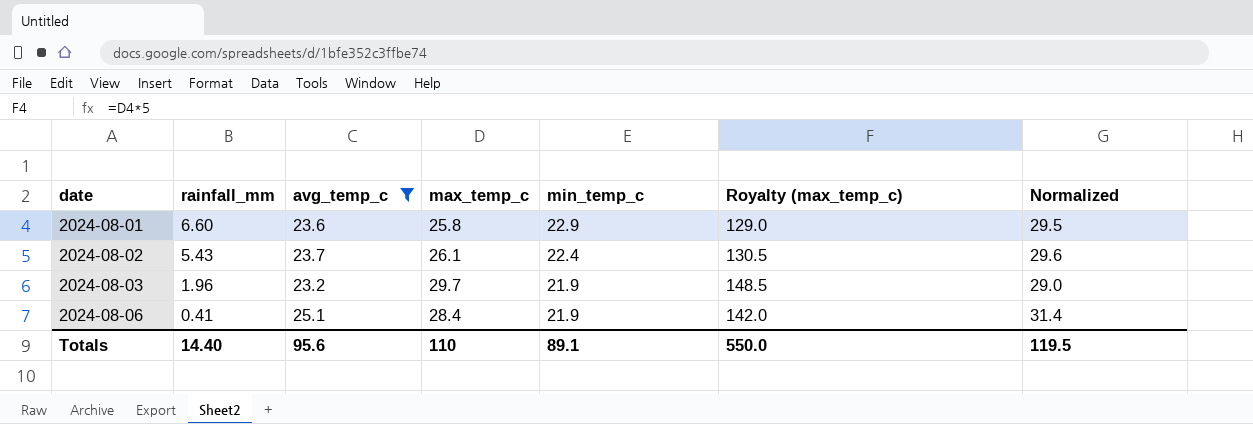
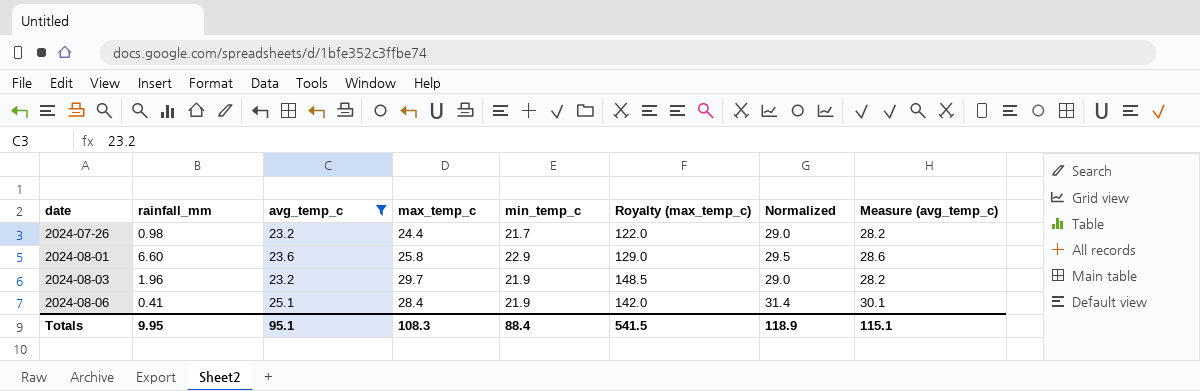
column Measure (avg_temp_c) | formula: none -> [avg_temp_c] + 5
row 2024-08-02: 5.43 | 23.7 | 26.1 | 22.4 | 130.5 | 29.6 -> none
row 2024-07-26: none -> 0.98 | 23.2 | 24.4 | 21.7 | 122.0 | 29.0 | 28.2
Totals | rainfall_mm: 14.40 -> 9.95
Totals | avg_temp_c: 95.6 -> 95.1
Totals | max_temp_c: 110 -> 108.3
Totals | min_temp_c: 89.1 -> 88.4
Totals | Royalty (max_temp_c): 550.0 -> 541.5
Totals | Normalized: 119.5 -> 118.9

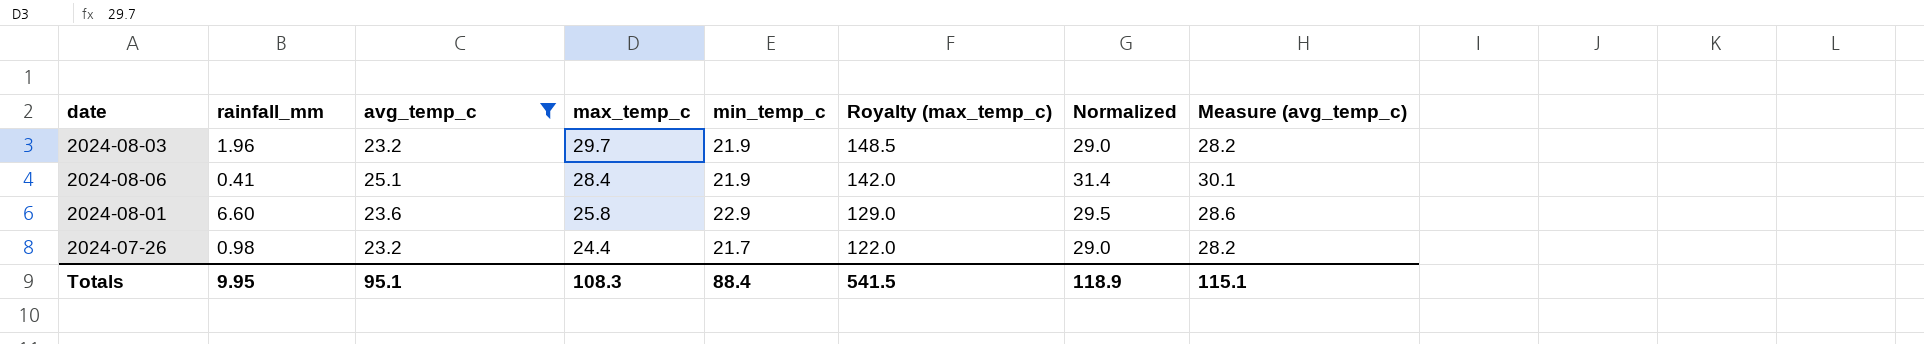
row order: date ascending -> max_temp_c descending

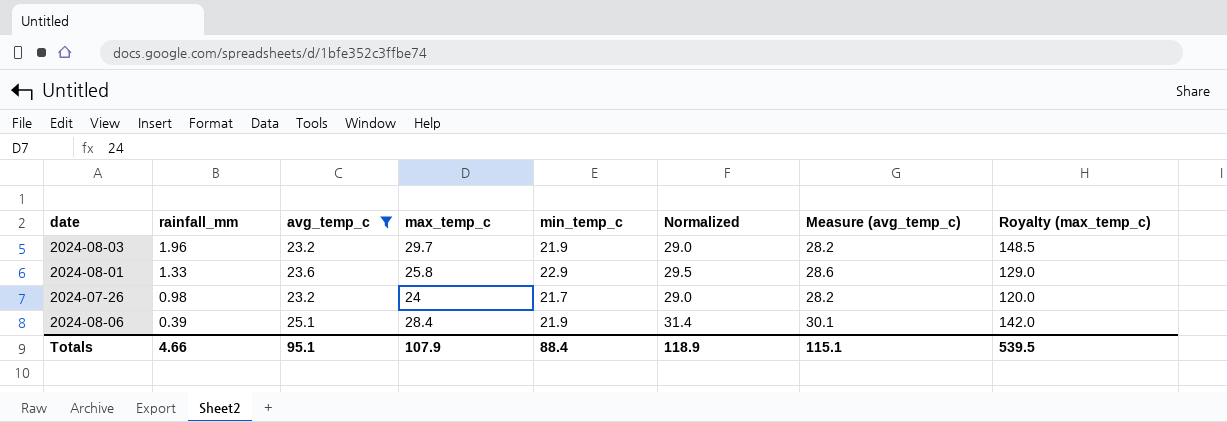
row order: max_temp_c descending -> rainfall_mm descending
column Royalty (max_temp_c) | position: 6 -> 8
2024-08-01 | rainfall_mm: 6.60 -> 1.33
2024-07-26 | max_temp_c: 24.4 -> 24
2024-07-26 | Royalty (max_temp_c): 122.0 -> 120.0
2024-08-06 | rainfall_mm: 0.41 -> 0.39
Totals | rainfall_mm: 9.95 -> 4.66
Totals | max_temp_c: 108.3 -> 107.9
Totals | Royalty (max_temp_c): 541.5 -> 539.5

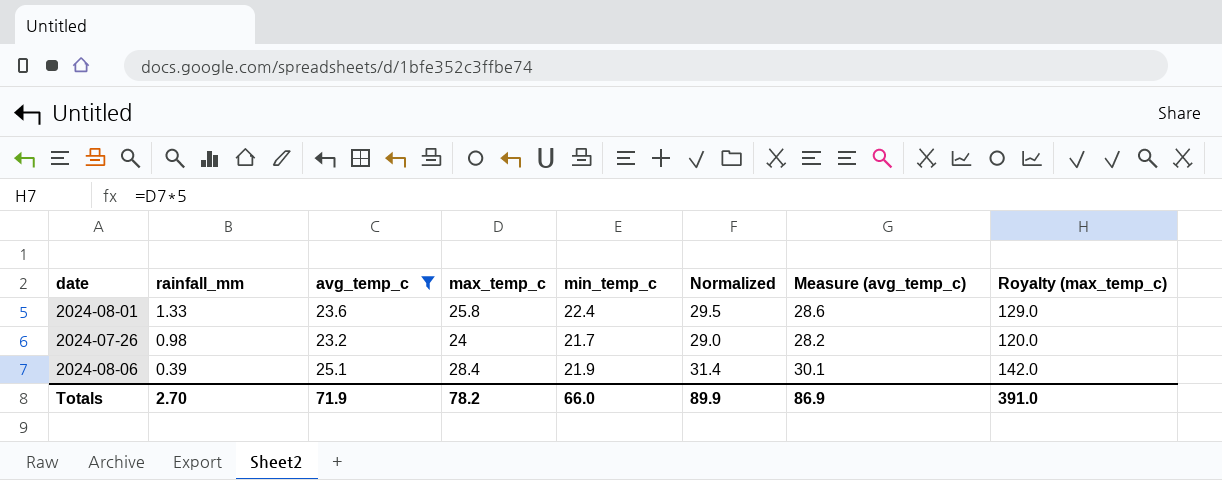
row 2024-08-03: 1.96 | 23.2 | 29.7 | 21.9 | 29.0 | 28.2 | 148.5 -> none
2024-08-01 | min_temp_c: 22.9 -> 22.4
Totals | rainfall_mm: 4.66 -> 2.70
Totals | avg_temp_c: 95.1 -> 71.9
Totals | max_temp_c: 107.9 -> 78.2
Totals | min_temp_c: 88.4 -> 66.0
Totals | Normalized: 118.9 -> 89.9
Totals | Measure (avg_temp_c): 115.1 -> 86.9
Totals | Royalty (max_temp_c): 539.5 -> 391.0

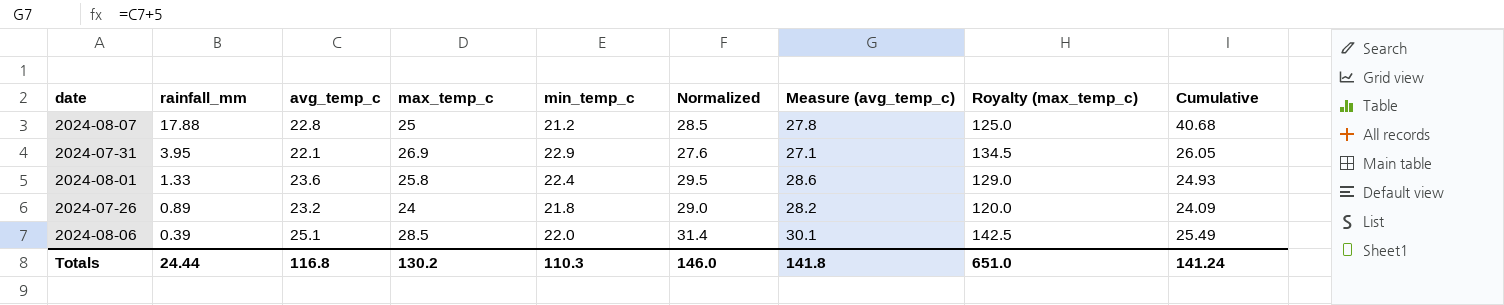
filter: avg_temp_c >= 23.2 -> none
column Cumulative | formula: none -> [rainfall_mm] + [avg_temp_c]
2024-07-26 | rainfall_mm: 0.98 -> 0.89
2024-07-26 | min_temp_c: 21.7 -> 21.8
2024-08-06 | max_temp_c: 28.4 -> 28.5
2024-08-06 | min_temp_c: 21.9 -> 22.0
2024-08-06 | Royalty (max_temp_c): 142.0 -> 142.5
Totals | rainfall_mm: 2.70 -> 24.44
Totals | avg_temp_c: 71.9 -> 116.8
Totals | max_temp_c: 78.2 -> 130.2
Totals | min_temp_c: 66.0 -> 110.3
Totals | Normalized: 89.9 -> 146.0
Totals | Measure (avg_temp_c): 86.9 -> 141.8
Totals | Royalty (max_temp_c): 391.0 -> 651.0

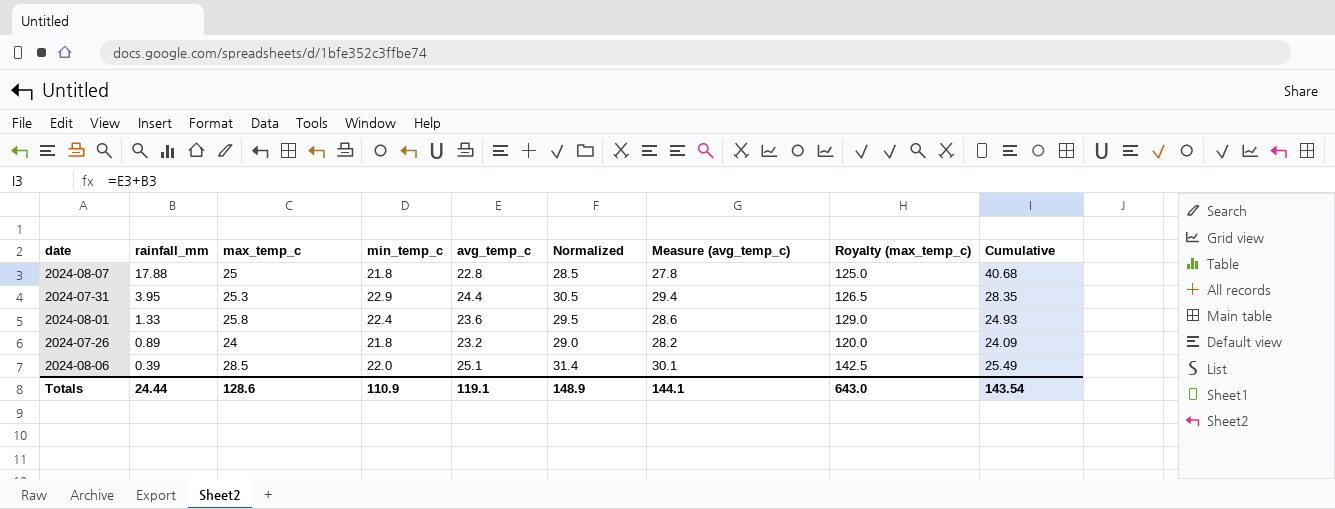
column avg_temp_c | position: 3 -> 5
2024-08-07 | min_temp_c: 21.2 -> 21.8
2024-07-31 | max_temp_c: 26.9 -> 25.3
2024-07-31 | avg_temp_c: 22.1 -> 24.4
2024-07-31 | Normalized: 27.6 -> 30.5
2024-07-31 | Measure (avg_temp_c): 27.1 -> 29.4
2024-07-31 | Royalty (max_temp_c): 134.5 -> 126.5
2024-07-31 | Cumulative: 26.05 -> 28.35
Totals | max_temp_c: 130.2 -> 128.6
Totals | min_temp_c: 110.3 -> 110.9
Totals | avg_temp_c: 116.8 -> 119.1
Totals | Normalized: 146.0 -> 148.9
Totals | Measure (avg_temp_c): 141.8 -> 144.1
Totals | Royalty (max_temp_c): 651.0 -> 643.0
Totals | Cumulative: 141.24 -> 143.54

